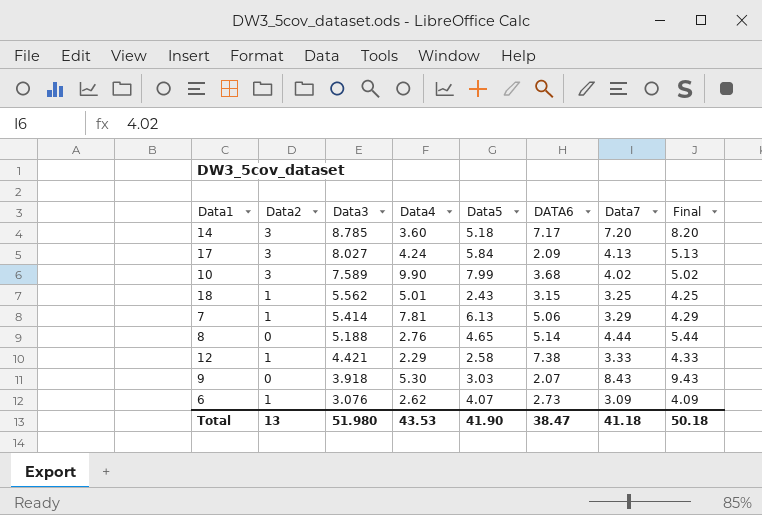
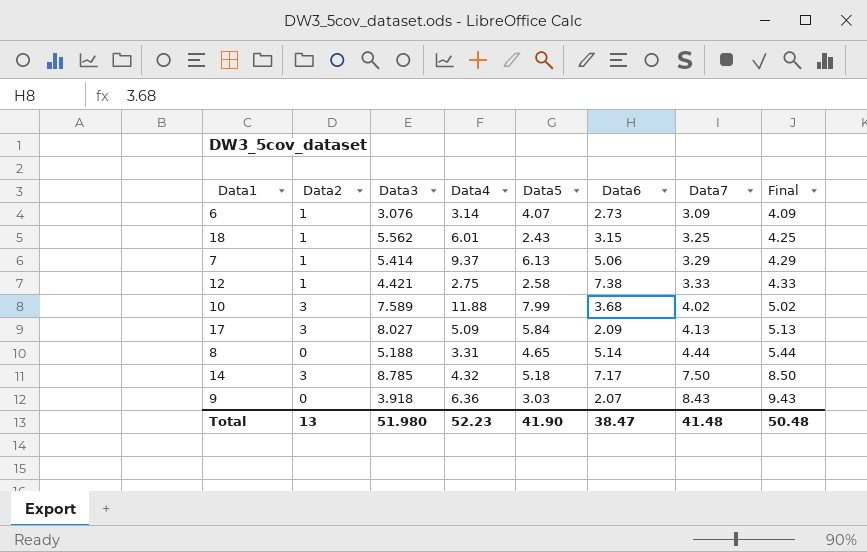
row order: Data3 descending -> Data7 ascending
column name: DATA6 -> Data6
6 | Data4: 2.62 -> 3.14
18 | Data4: 5.01 -> 6.01
7 | Data4: 7.81 -> 9.37
12 | Data4: 2.29 -> 2.75
10 | Data4: 9.90 -> 11.88
17 | Data4: 4.24 -> 5.09
8 | Data4: 2.76 -> 3.31
14 | Data4: 3.60 -> 4.32
14 | Data7: 7.20 -> 7.50
14 | Final: 8.20 -> 8.50
9 | Data4: 5.30 -> 6.36
Total | Data4: 43.53 -> 52.23
Total | Data7: 41.18 -> 41.48
Total | Final: 50.18 -> 50.48

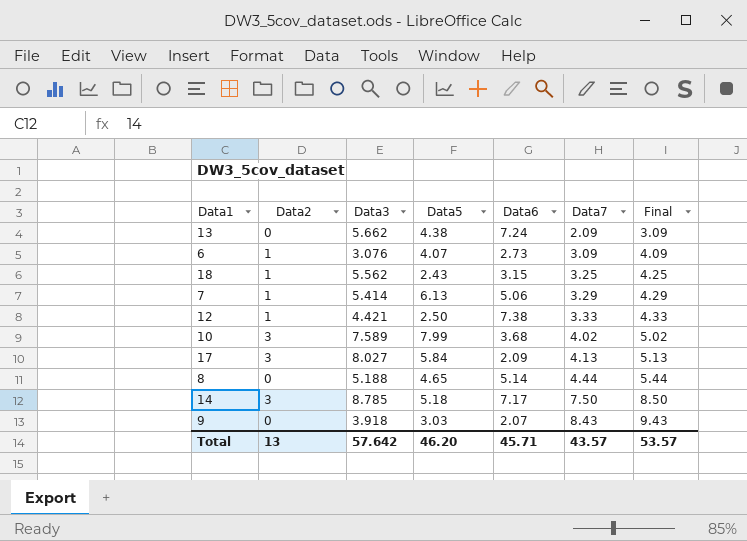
column Data4 | position: 4 -> none
row 13: none -> 0 | 5.662 | 4.38 | 7.24 | 2.09 | 3.09
12 | Data5: 2.58 -> 2.50
Total | Data3: 51.980 -> 57.642
Total | Data5: 41.90 -> 46.20
Total | Data6: 38.47 -> 45.71
Total | Data7: 41.48 -> 43.57
Total | Final: 50.48 -> 53.57

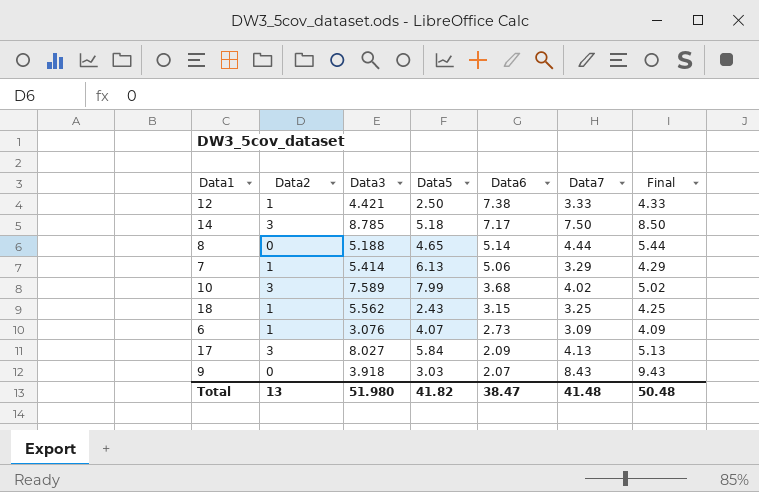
row order: Data7 ascending -> Data6 descending
row 13: 0 | 5.662 | 4.38 | 7.24 | 2.09 | 3.09 -> none
Total | Data3: 57.642 -> 51.980
Total | Data5: 46.20 -> 41.82
Total | Data6: 45.71 -> 38.47
Total | Data7: 43.57 -> 41.48
Total | Final: 53.57 -> 50.48

